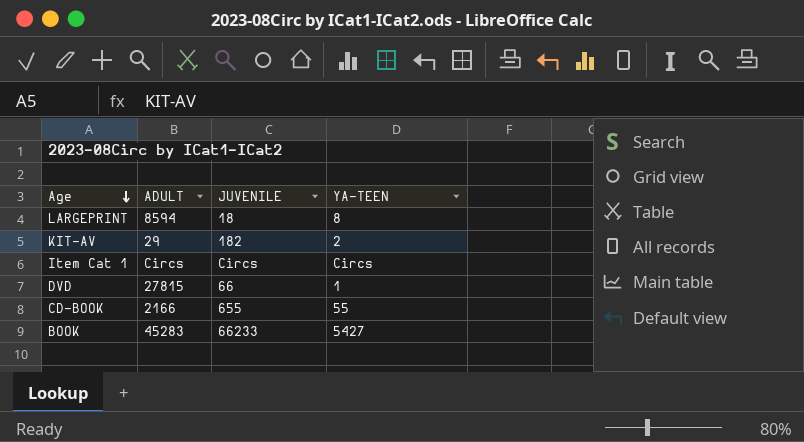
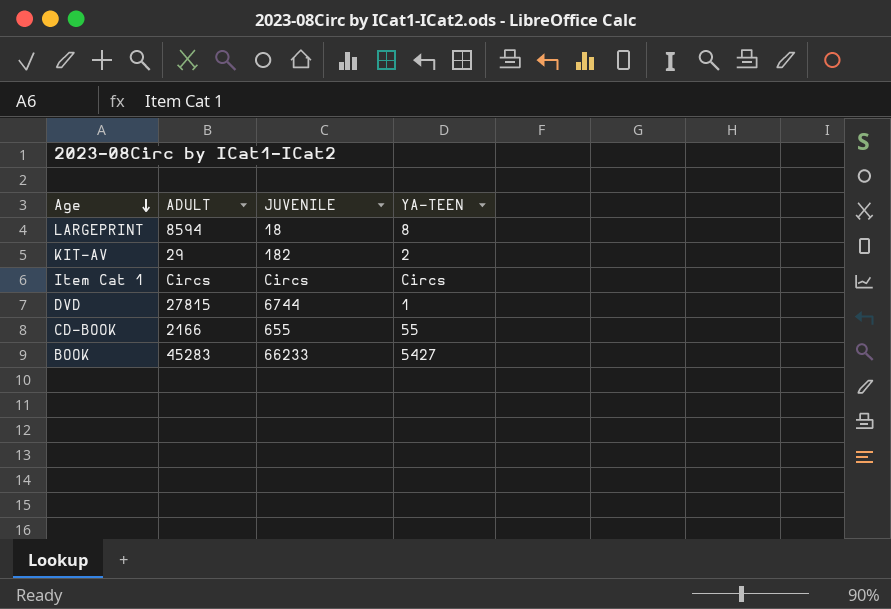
DVD | JUVENILE: 66 -> 6744

